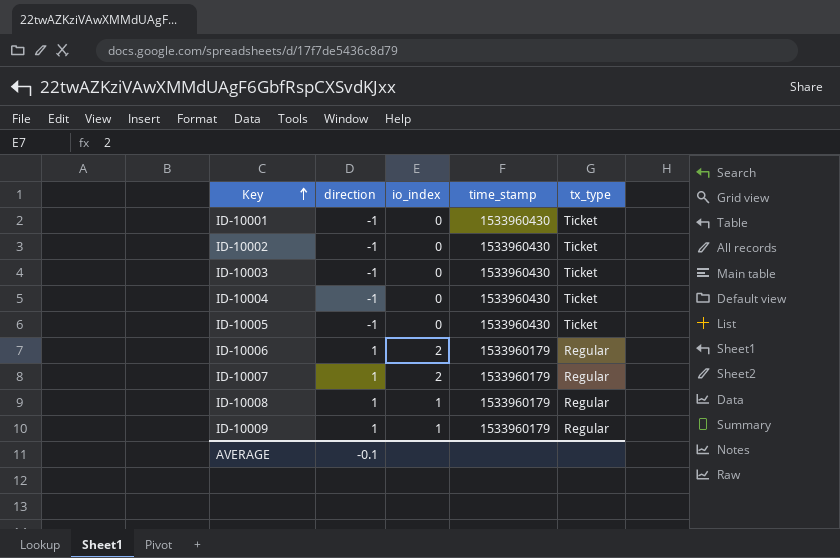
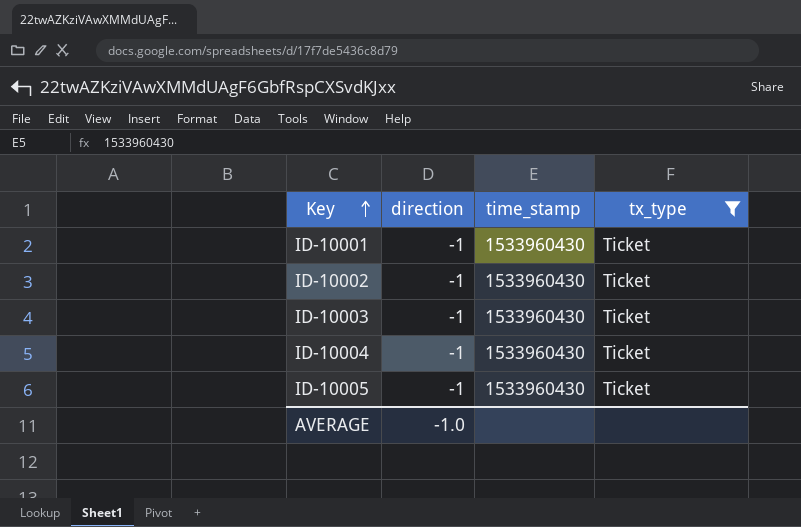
filter: none -> tx_type = Ticket
column io_index | position: 3 -> none
AVERAGE | direction: -0.1 -> -1.0

